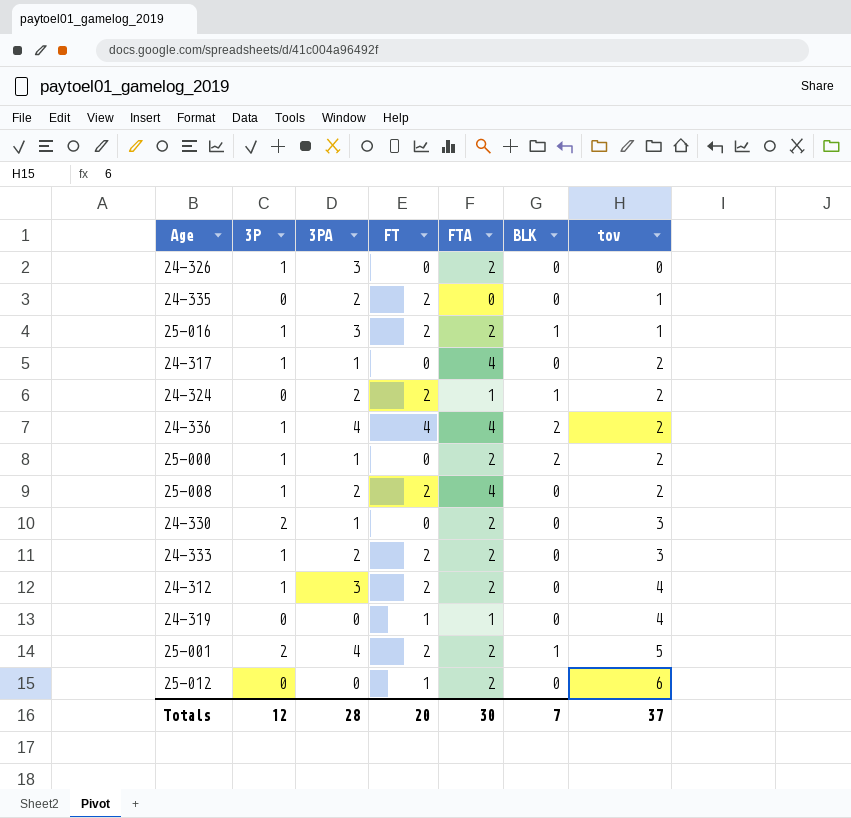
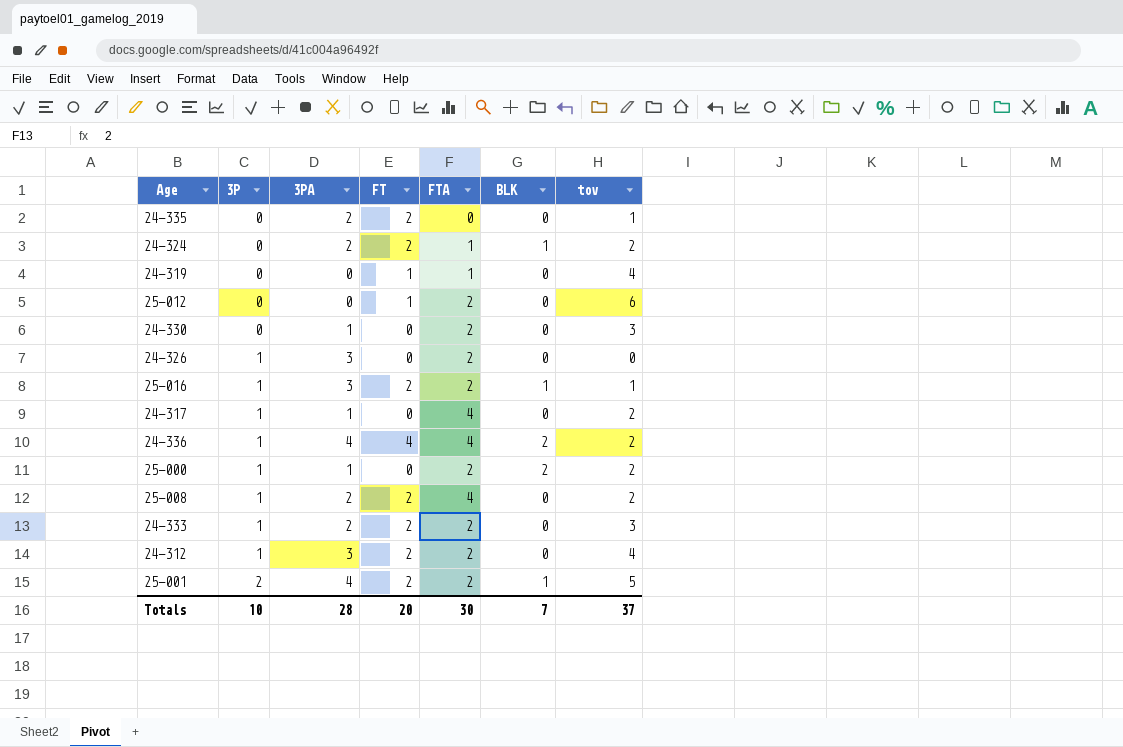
row order: tov ascending -> 3P ascending
24-330 | 3P: 2 -> 0
Totals | 3P: 12 -> 10

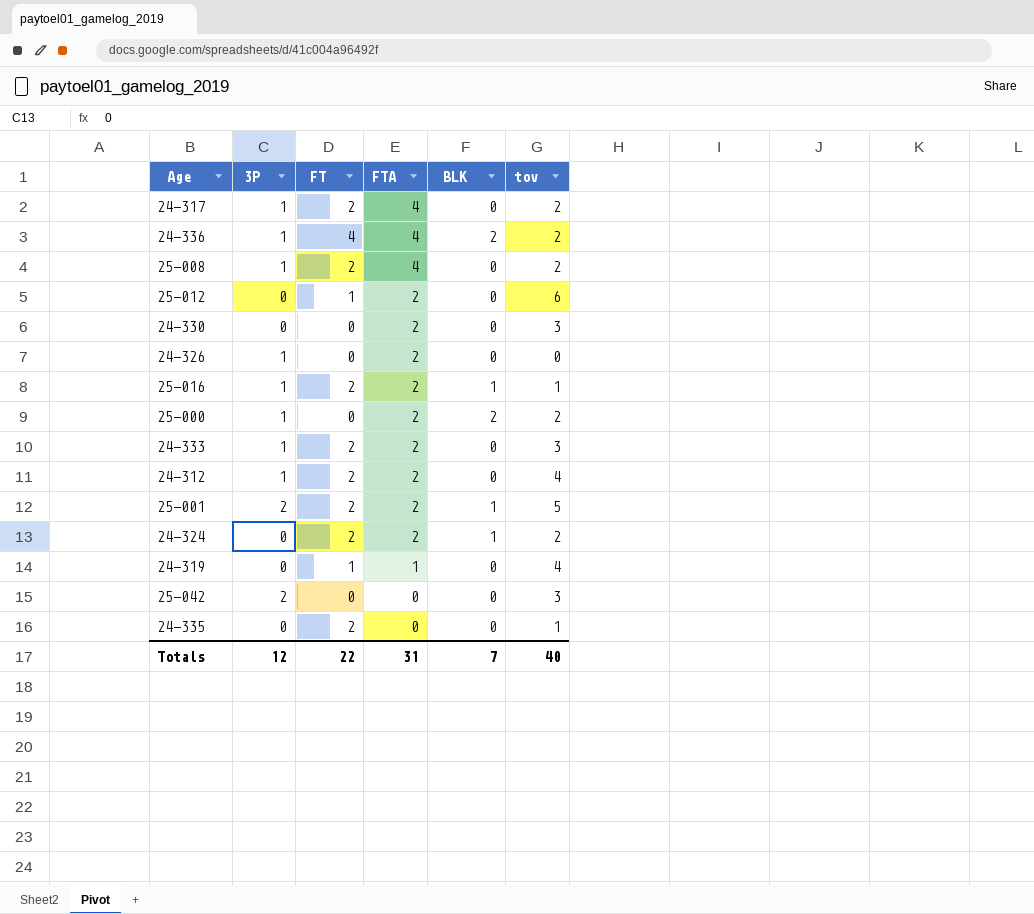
row order: 3P ascending -> FTA descending
column 3PA | position: 3 -> none
24-317 | FT: 0 -> 2
24-324 | FTA: 1 -> 2
row 25-042: none -> 2 | 0 | 0 | 0 | 3
Totals | 3P: 10 -> 12
Totals | FT: 20 -> 22
Totals | FTA: 30 -> 31
Totals | tov: 37 -> 40

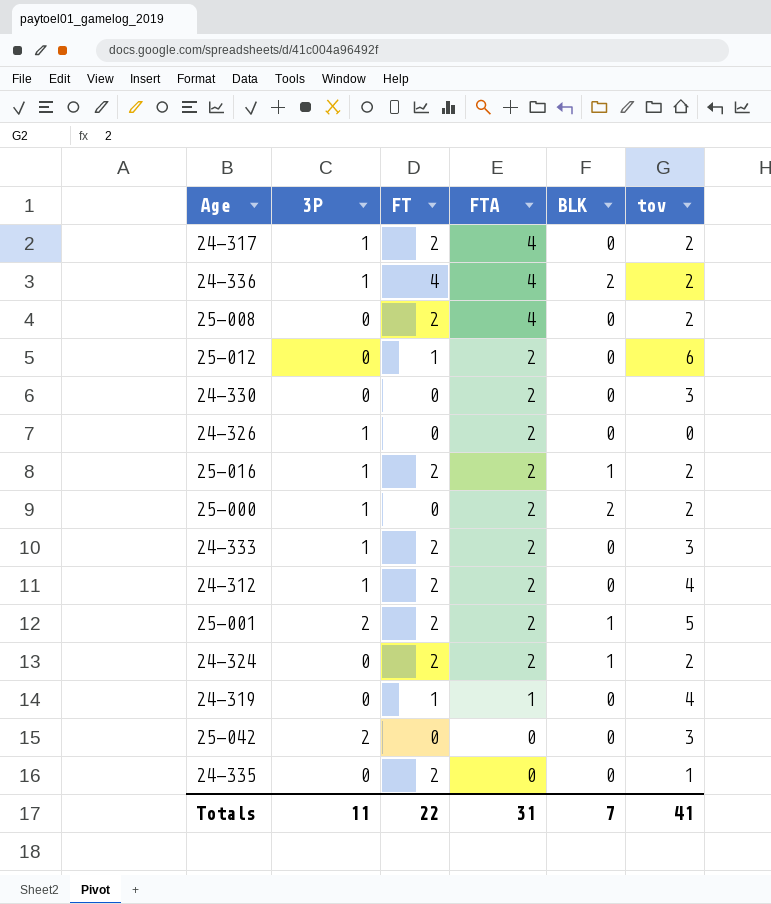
25-008 | 3P: 1 -> 0
25-016 | tov: 1 -> 2
Totals | 3P: 12 -> 11
Totals | tov: 40 -> 41

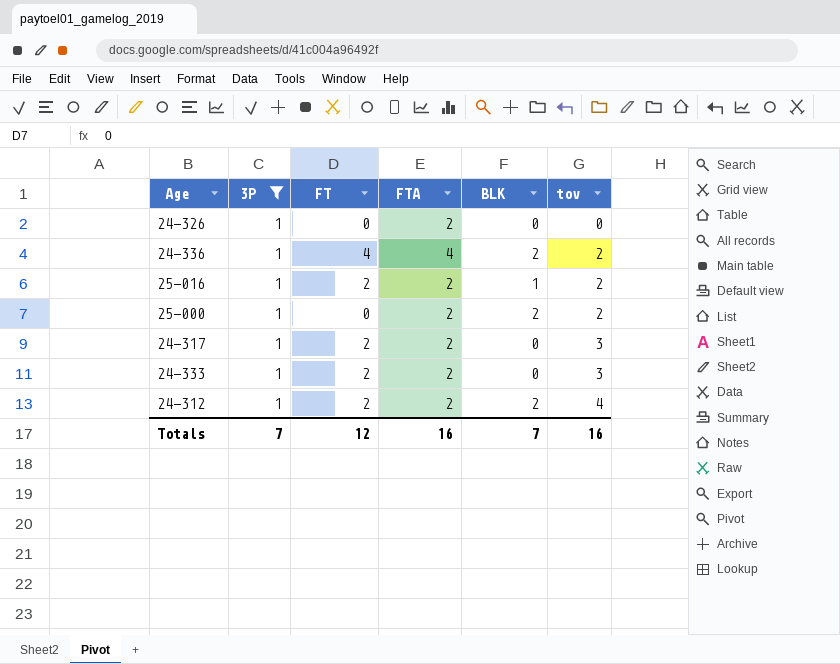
filter: none -> 3P = 1
row order: FTA descending -> tov ascending
24-317 | FTA: 4 -> 2
24-317 | tov: 2 -> 3
24-312 | BLK: 0 -> 2
Totals | 3P: 11 -> 7
Totals | FT: 22 -> 12
Totals | FTA: 31 -> 16
Totals | tov: 41 -> 16

